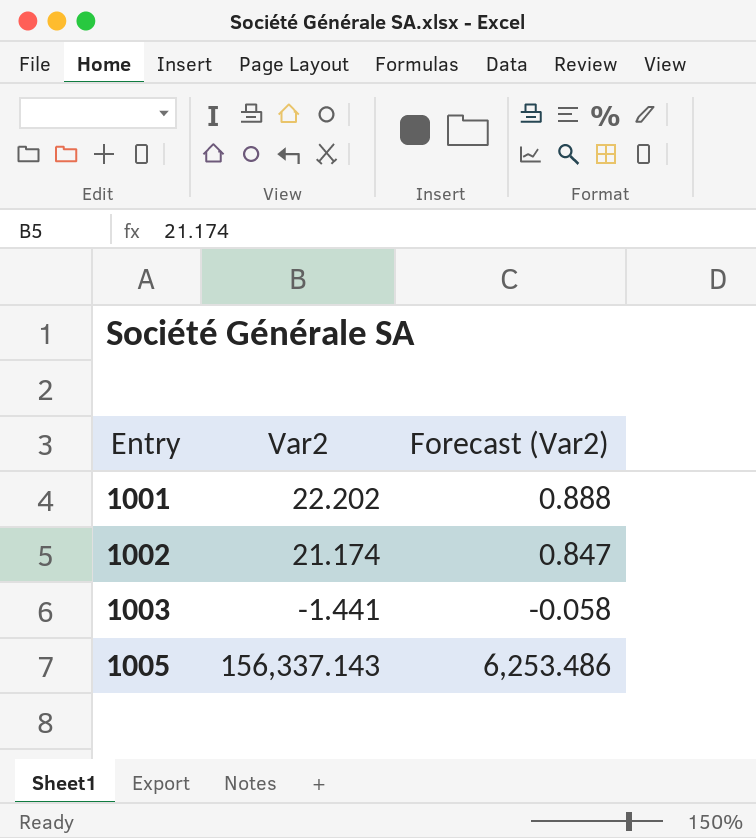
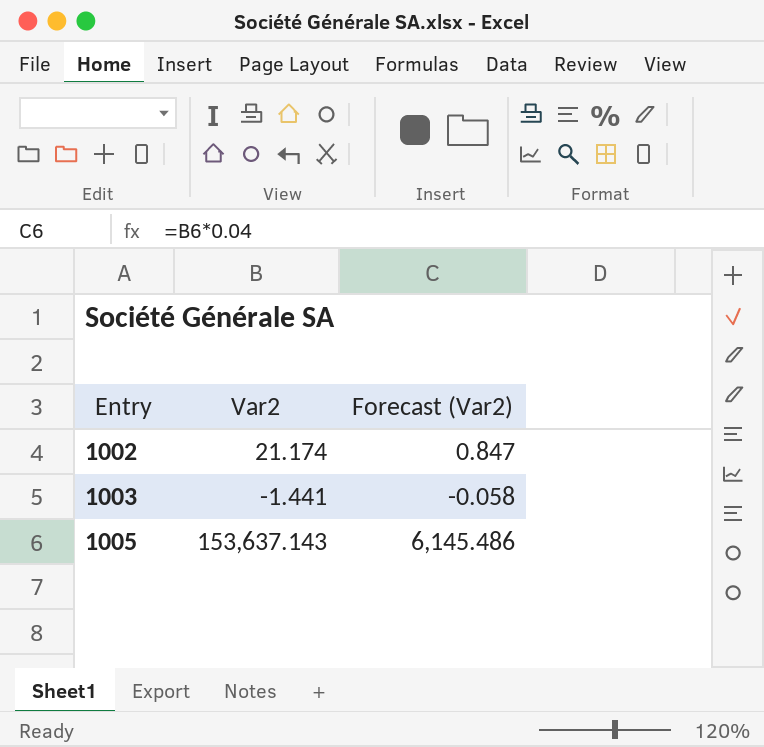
row 1001: 22.202 | 0.888 -> none
1005 | Var2: 156,337.143 -> 153,637.143
1005 | Forecast (Var2): 6,253.486 -> 6,145.486

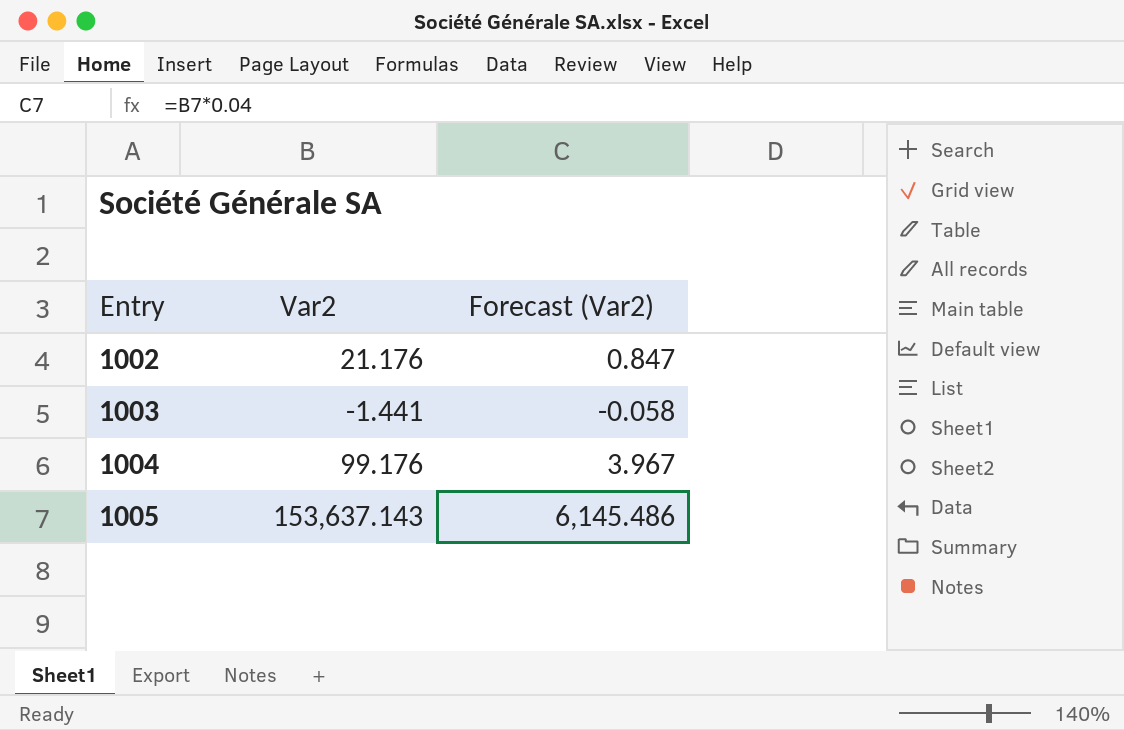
1002 | Var2: 21.174 -> 21.176
row 1004: none -> 99.176 | 3.967

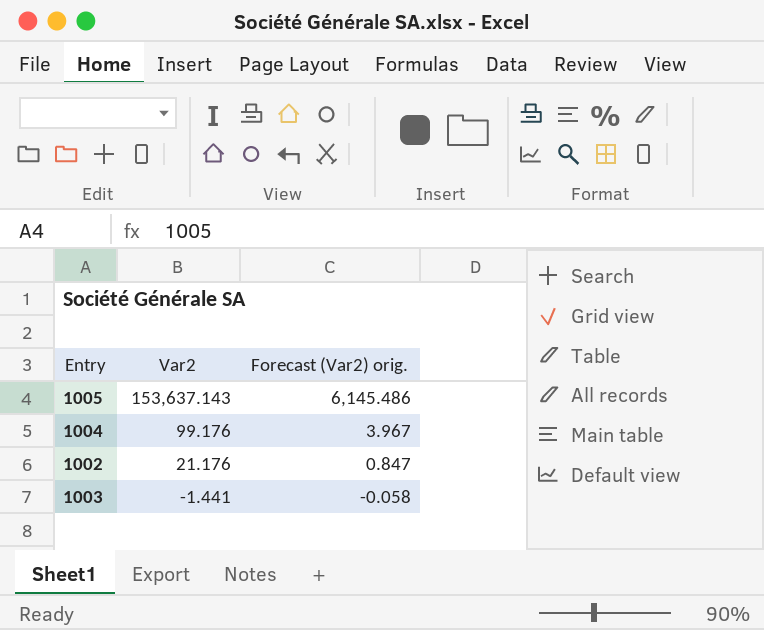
row order: Entry ascending -> Var2 descending
column name: Forecast (Var2) -> Forecast (Var2) orig.

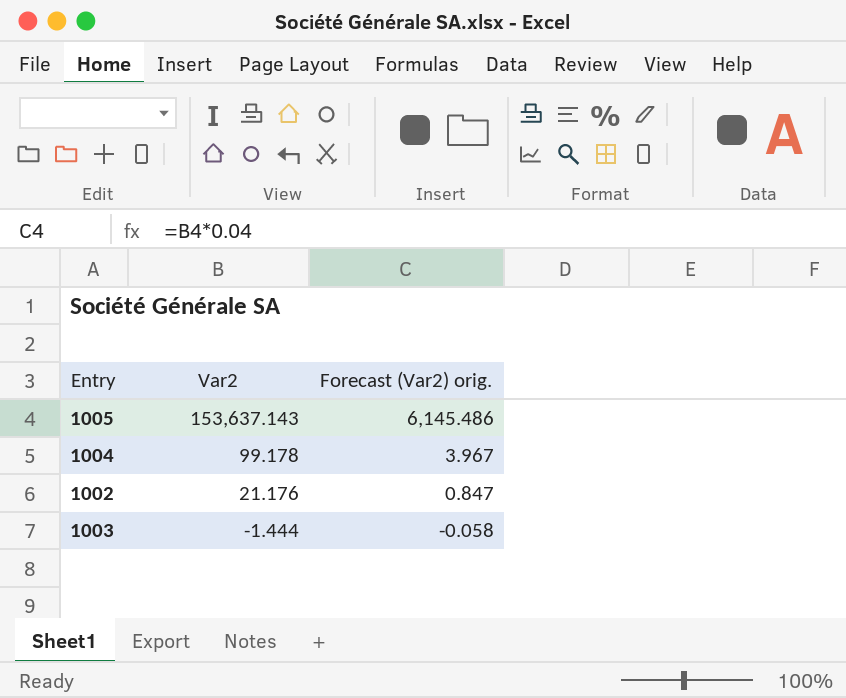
1004 | Var2: 99.176 -> 99.178
1003 | Var2: -1.441 -> -1.444

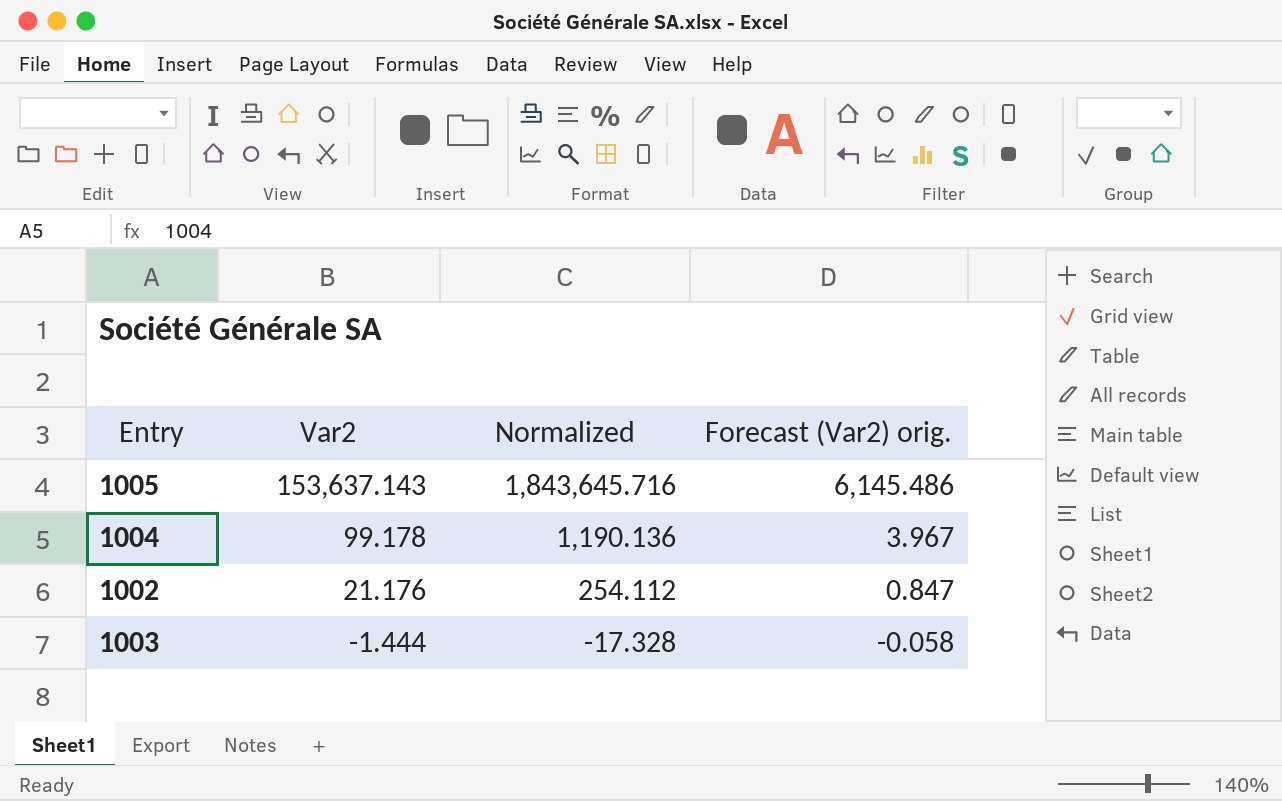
column Normalized | formula: none -> [Var2] * 12

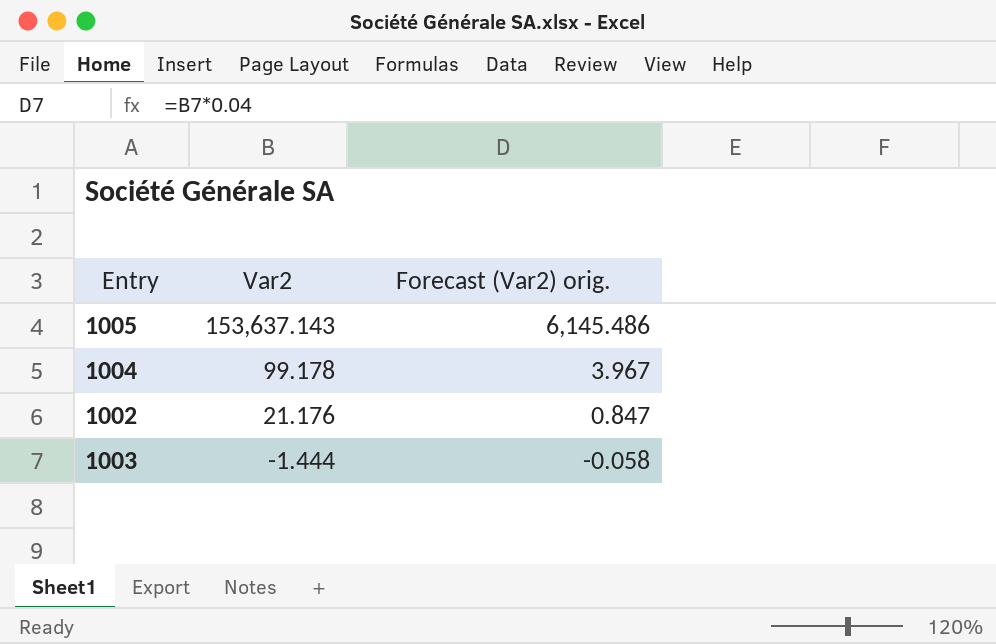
column Normalized | formula: [Var2] * 12 -> none

